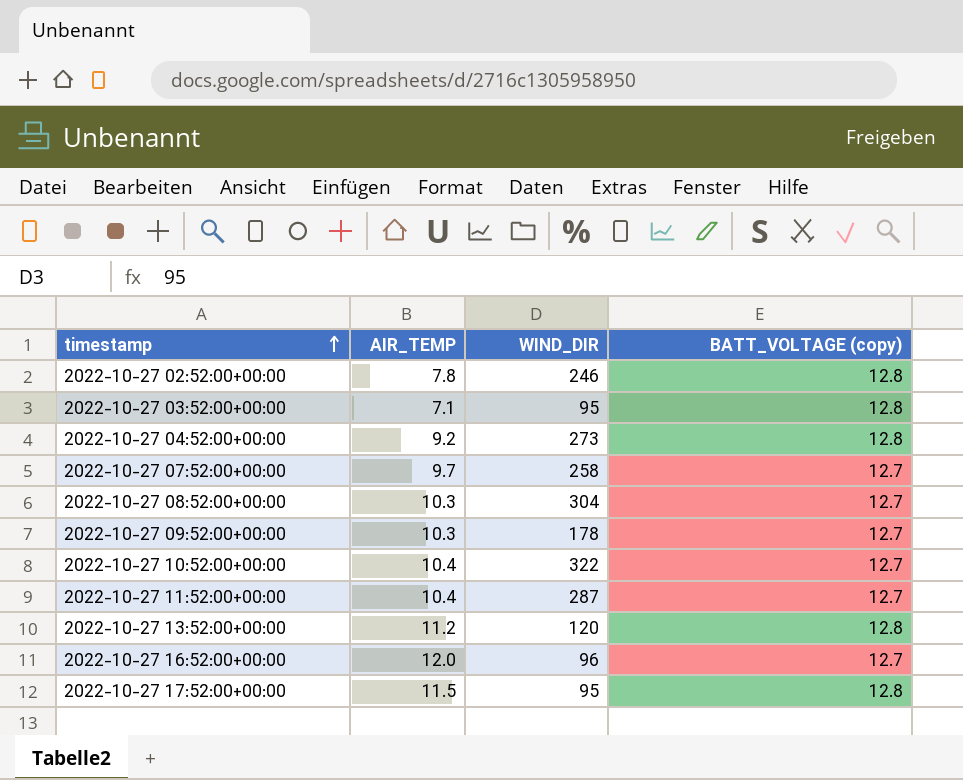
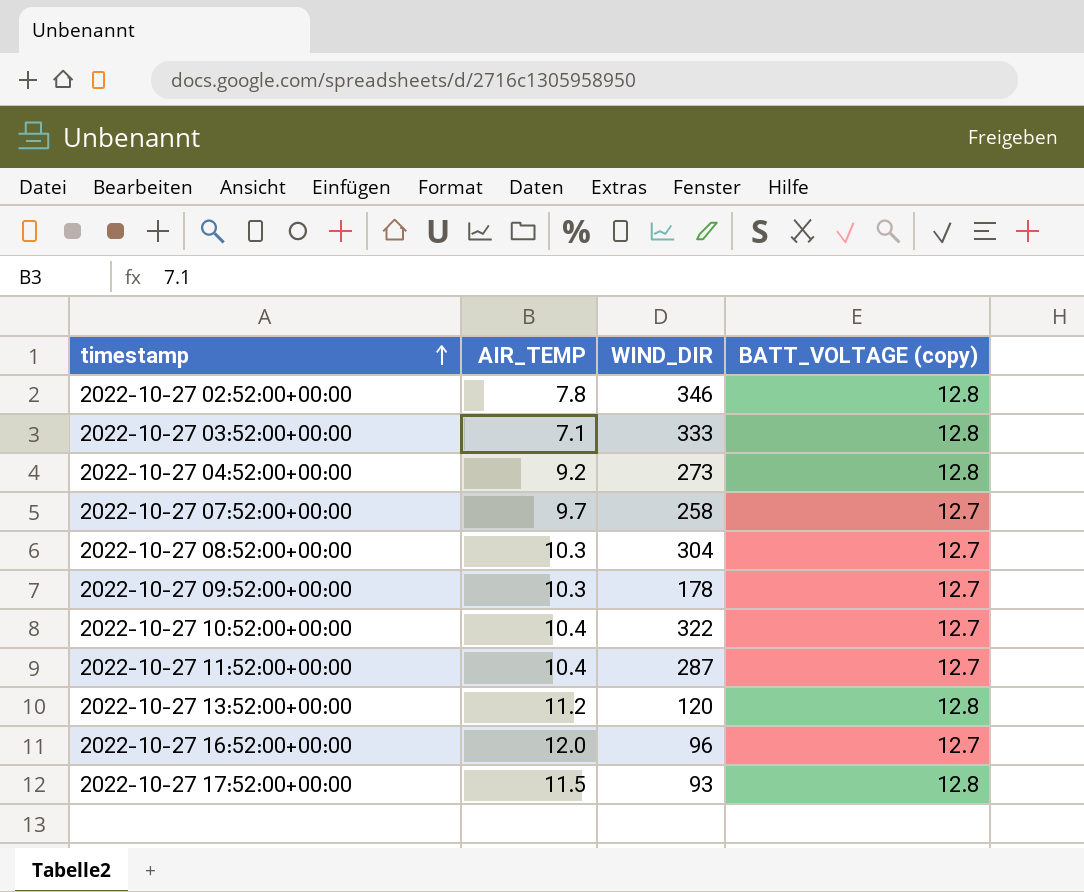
2022-10-27 02:52:00+00:00 | WIND_DIR: 246 -> 346
2022-10-27 03:52:00+00:00 | WIND_DIR: 95 -> 333
2022-10-27 17:52:00+00:00 | WIND_DIR: 95 -> 93

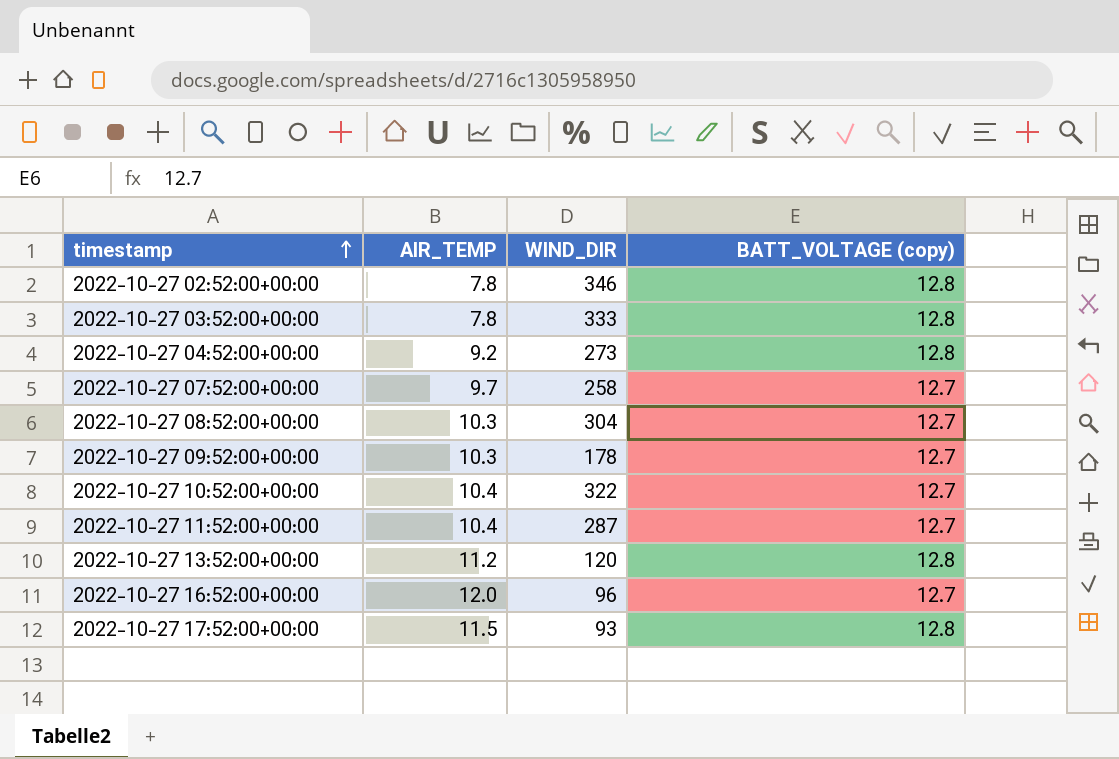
2022-10-27 03:52:00+00:00 | AIR_TEMP: 7.1 -> 7.8

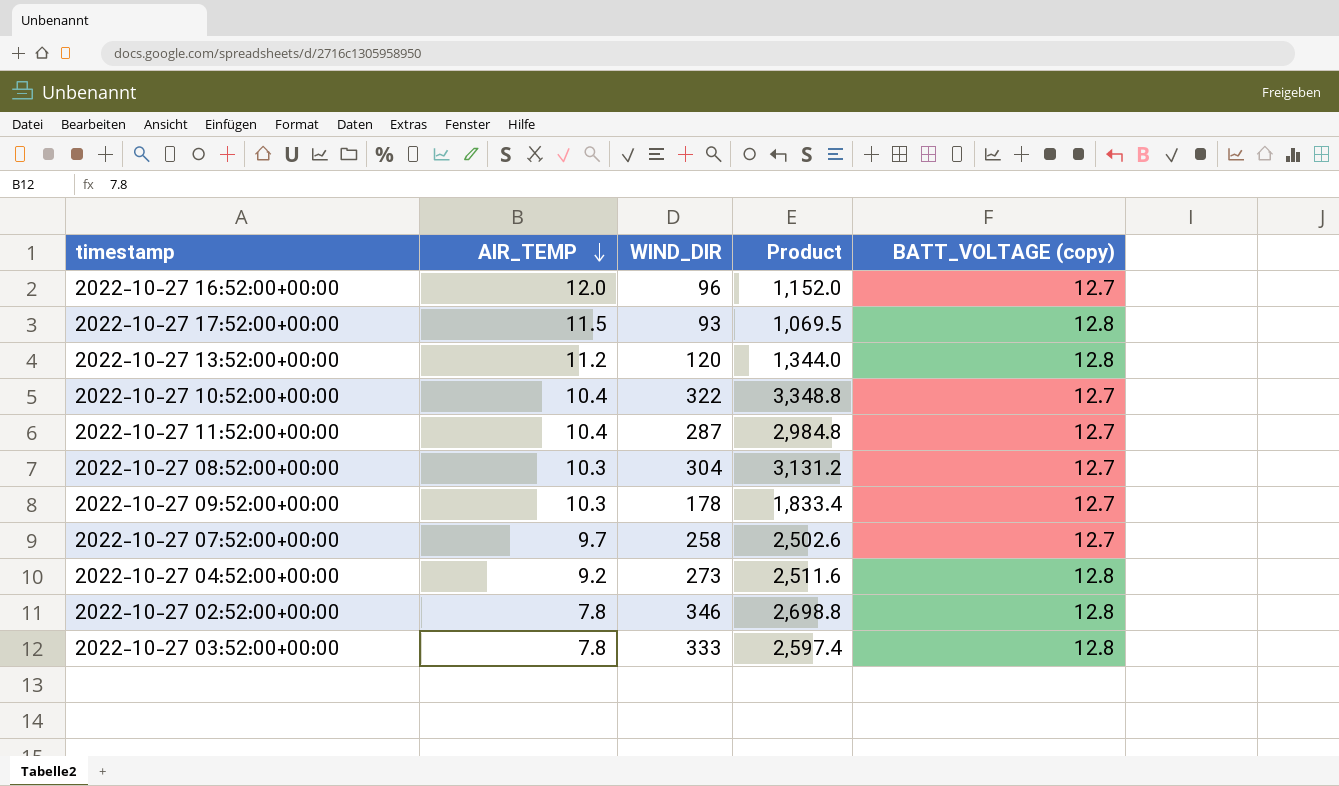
row order: timestamp ascending -> AIR_TEMP descending
column Product | formula: none -> [AIR_TEMP] * [WIND_DIR]

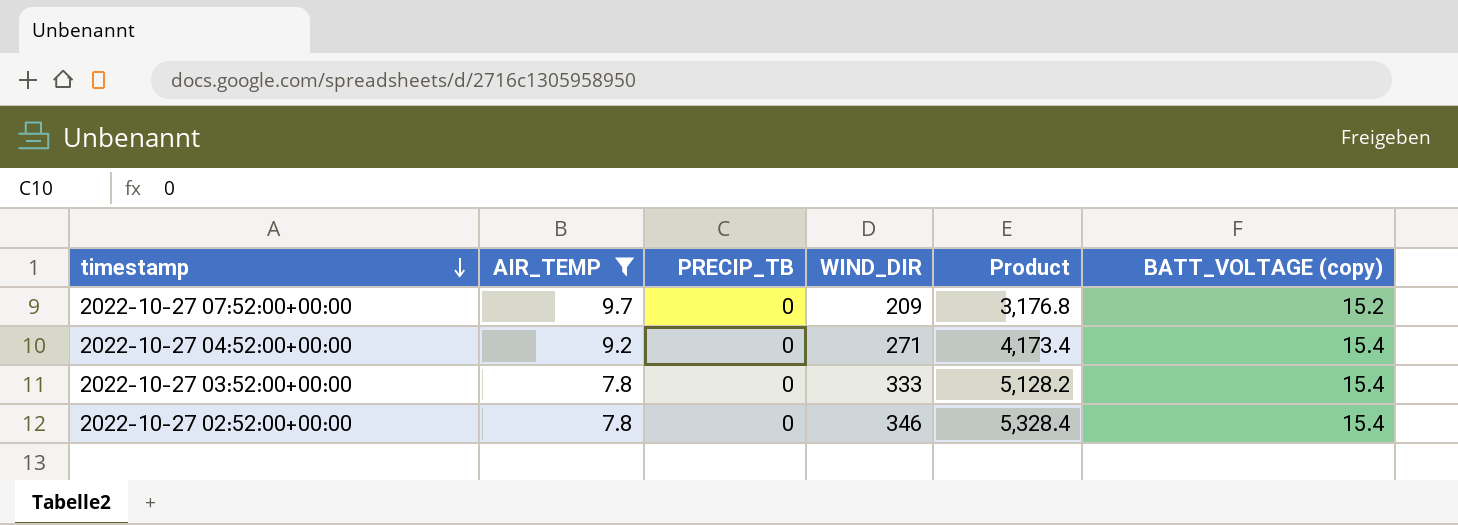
filter: none -> AIR_TEMP <= 9.7
row order: AIR_TEMP descending -> timestamp descending
column PRECIP_TB | position: none -> 3
column Product | formula: [AIR_TEMP] * [WIND_DIR] -> [WIND_DIR] * [BATT_VOLTAGE (copy)]
2022-10-27 07:52:00+00:00 | WIND_DIR: 258 -> 209
2022-10-27 07:52:00+00:00 | BATT_VOLTAGE (copy): 12.7 -> 15.2
2022-10-27 04:52:00+00:00 | WIND_DIR: 273 -> 271
2022-10-27 04:52:00+00:00 | BATT_VOLTAGE (copy): 12.8 -> 15.4
2022-10-27 03:52:00+00:00 | BATT_VOLTAGE (copy): 12.8 -> 15.4
2022-10-27 02:52:00+00:00 | BATT_VOLTAGE (copy): 12.8 -> 15.4

